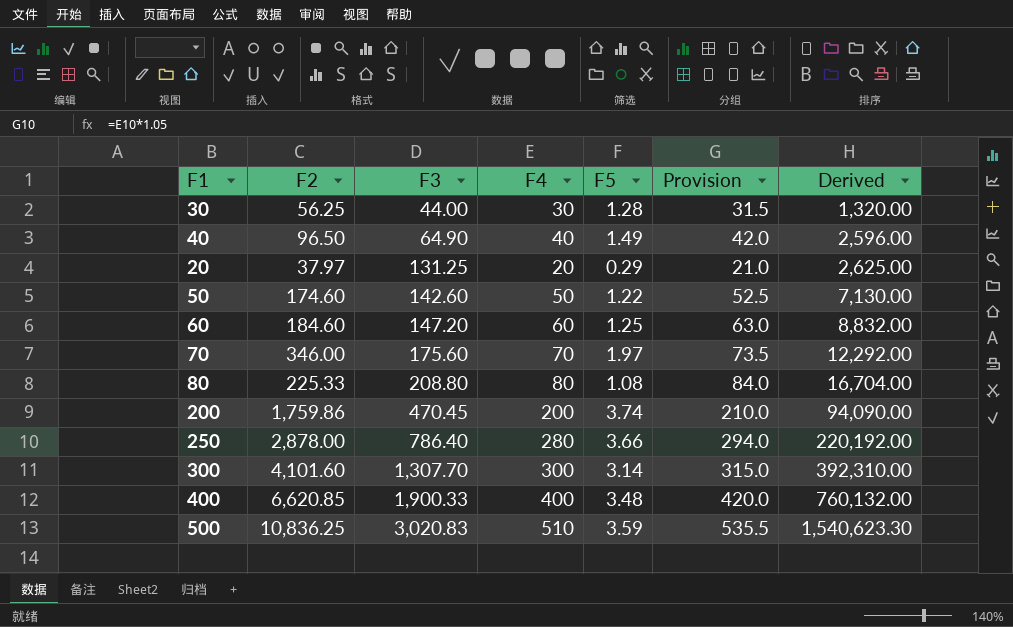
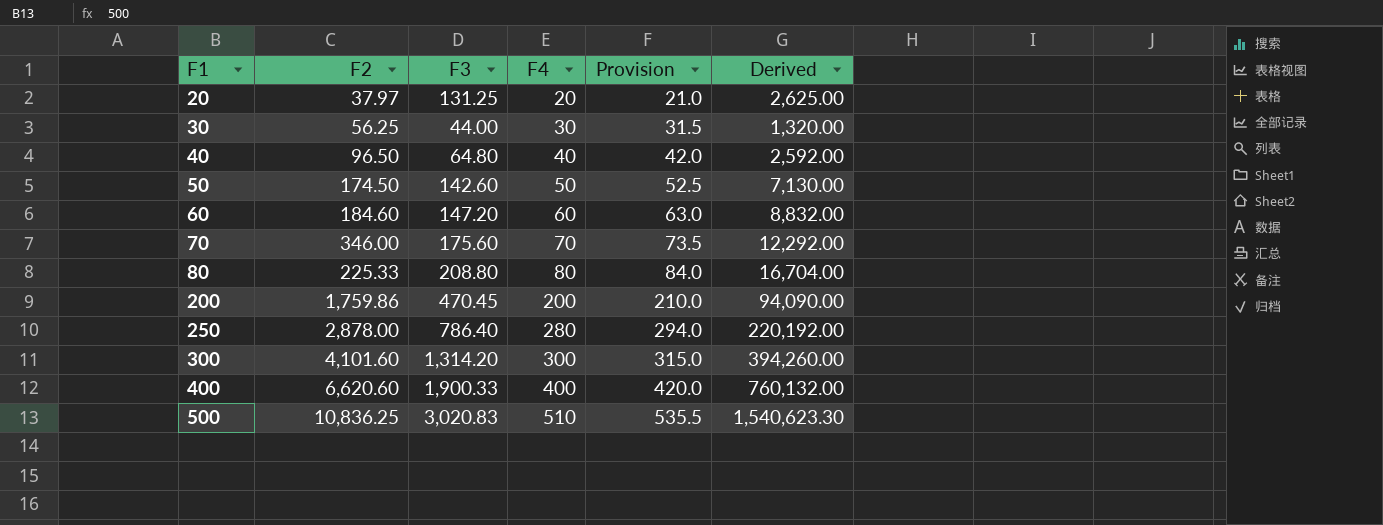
row order: F3 ascending -> F1 ascending
column F5 | formula: [F2] / [F3] -> none
40 | F3: 64.90 -> 64.80
40 | Derived: 2,596.00 -> 2,592.00
50 | F2: 174.60 -> 174.50
300 | F3: 1,307.70 -> 1,314.20
300 | Derived: 392,310.00 -> 394,260.00
400 | F2: 6,620.85 -> 6,620.60

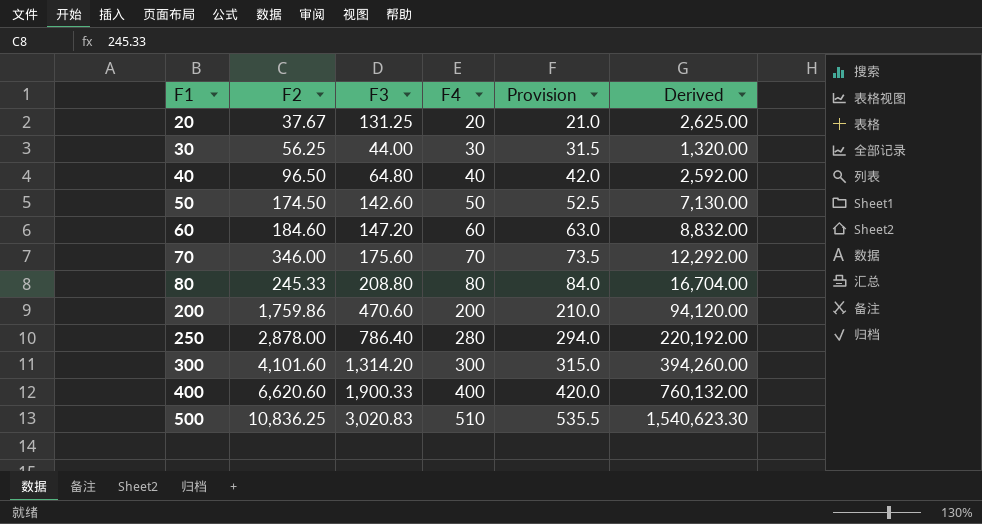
20 | F2: 37.97 -> 37.67
80 | F2: 225.33 -> 245.33
200 | F3: 470.45 -> 470.60
200 | Derived: 94,090.00 -> 94,120.00

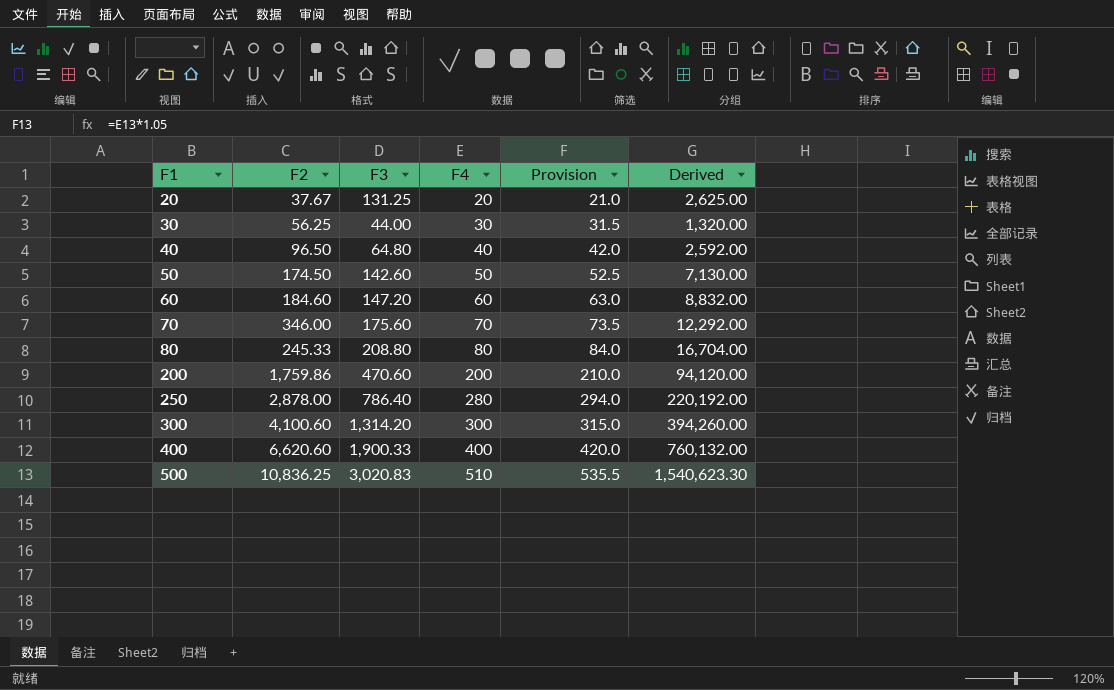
300 | F2: 4,101.60 -> 4,100.60

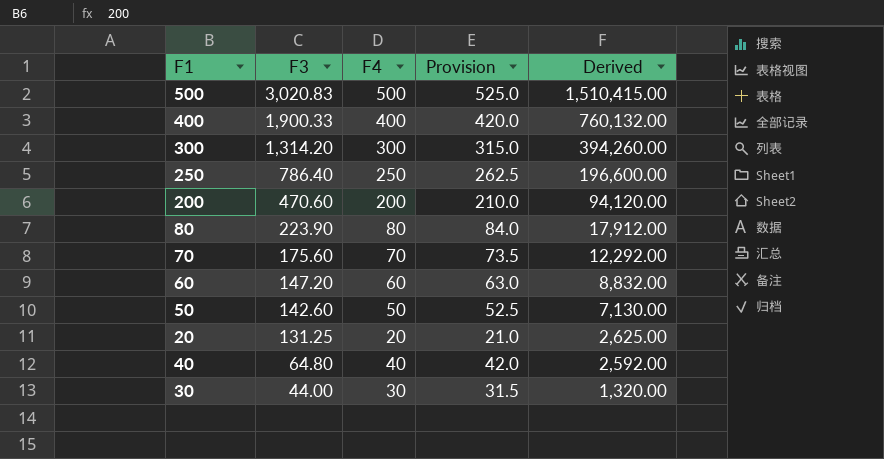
row order: F1 ascending -> F3 descending
column F2 | position: 2 -> none
500 | F4: 510 -> 500
500 | Provision: 535.5 -> 525.0
500 | Derived: 1,540,623.30 -> 1,510,415.00
250 | F4: 280 -> 250
250 | Provision: 294.0 -> 262.5
250 | Derived: 220,192.00 -> 196,600.00
80 | F3: 208.80 -> 223.90
80 | Derived: 16,704.00 -> 17,912.00

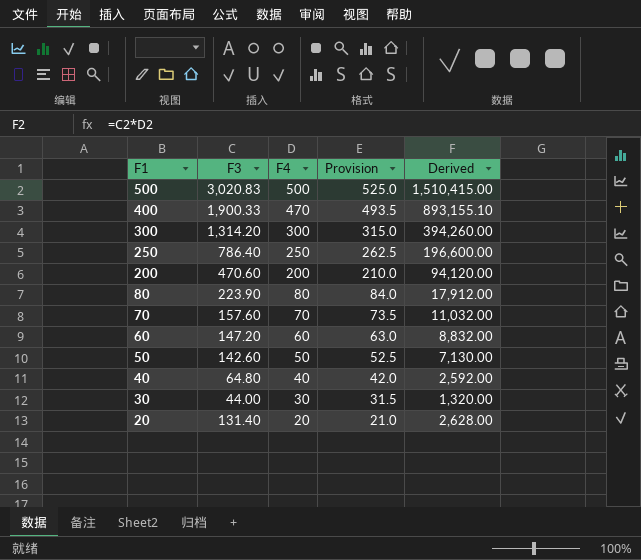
row order: F3 descending -> F1 descending
400 | F4: 400 -> 470
400 | Provision: 420.0 -> 493.5
400 | Derived: 760,132.00 -> 893,155.10
70 | F3: 175.60 -> 157.60
70 | Derived: 12,292.00 -> 11,032.00
20 | F3: 131.25 -> 131.40
20 | Derived: 2,625.00 -> 2,628.00

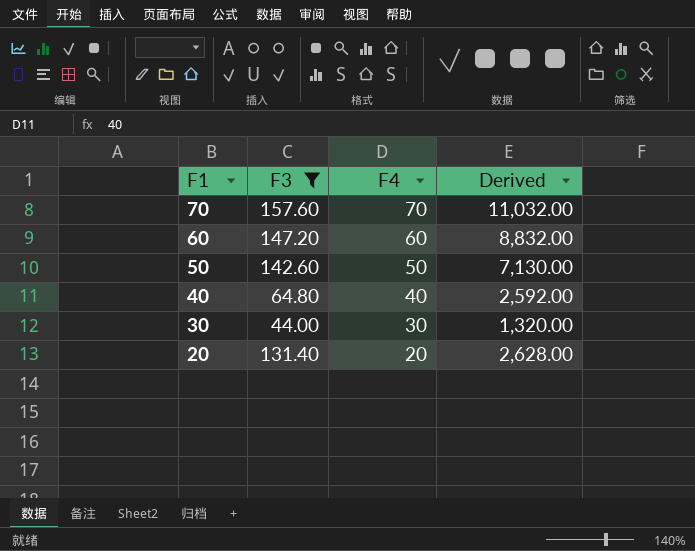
filter: none -> F3 <= 157.60
column Provision | formula: [F4] * 1.05 -> none

